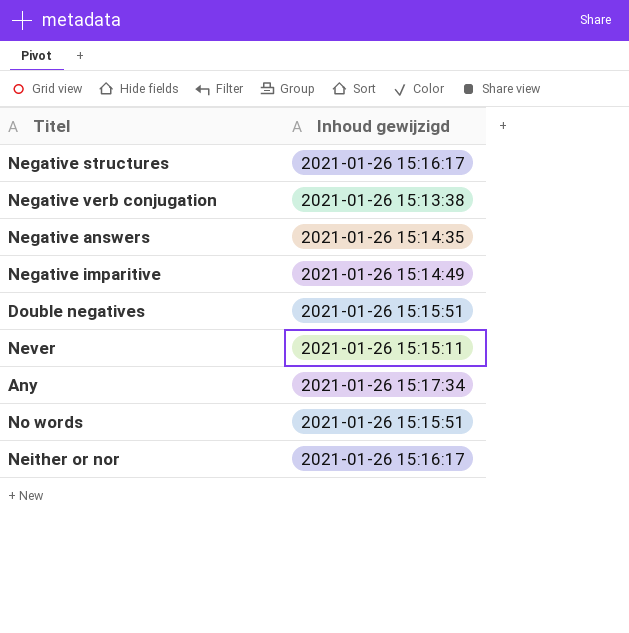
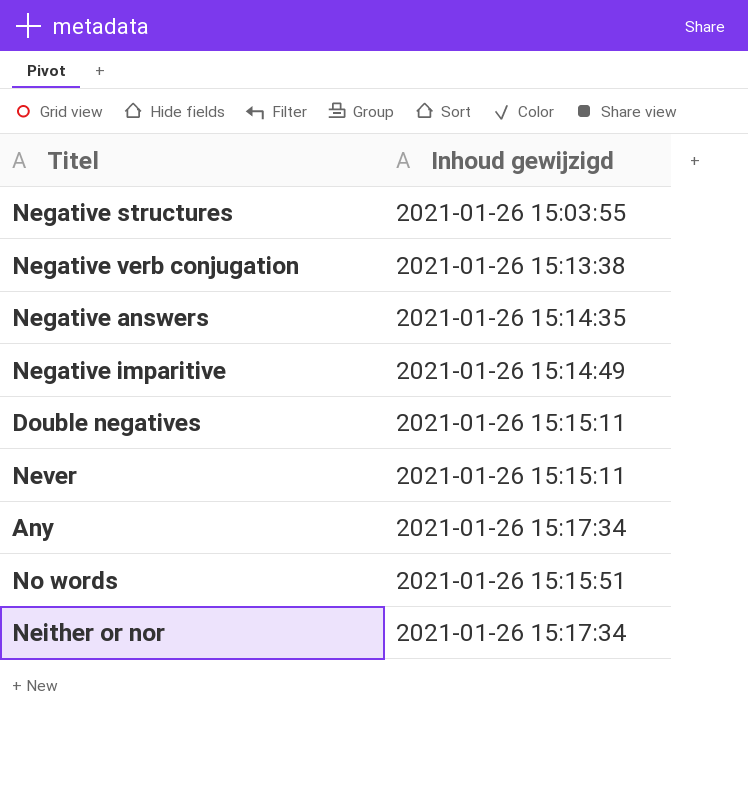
Negative structures | Inhoud gewijzigd: 2021-01-26 15:16:17 -> 2021-01-26 15:03:55
Double negatives | Inhoud gewijzigd: 2021-01-26 15:15:51 -> 2021-01-26 15:15:11
Neither or nor | Inhoud gewijzigd: 2021-01-26 15:16:17 -> 2021-01-26 15:17:34

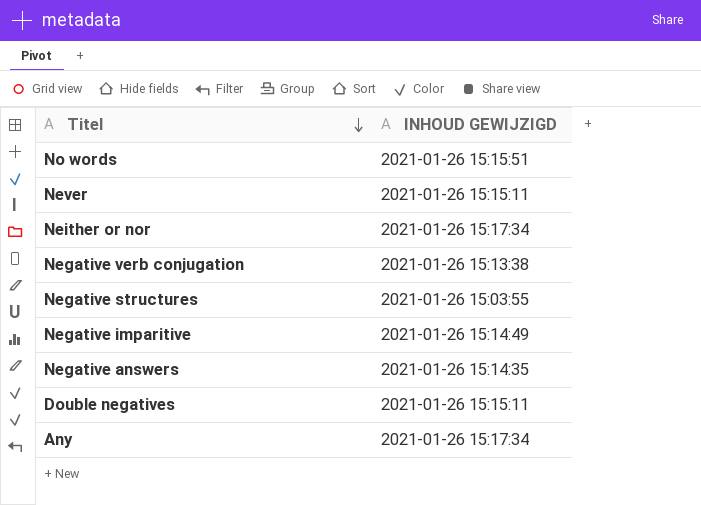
row order: none -> Titel descending
column name: Inhoud gewijzigd -> INHOUD GEWIJZIGD

